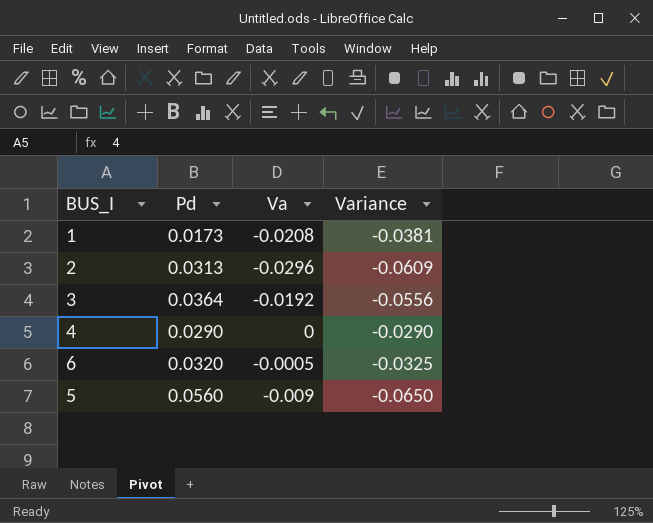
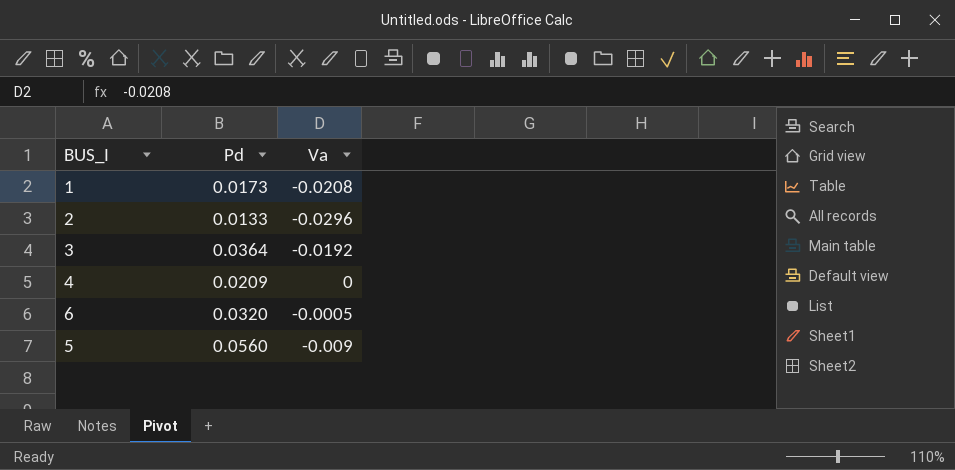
column Variance | formula: [Va] - [Pd] -> none
2 | Pd: 0.0313 -> 0.0133
4 | Pd: 0.0290 -> 0.0209

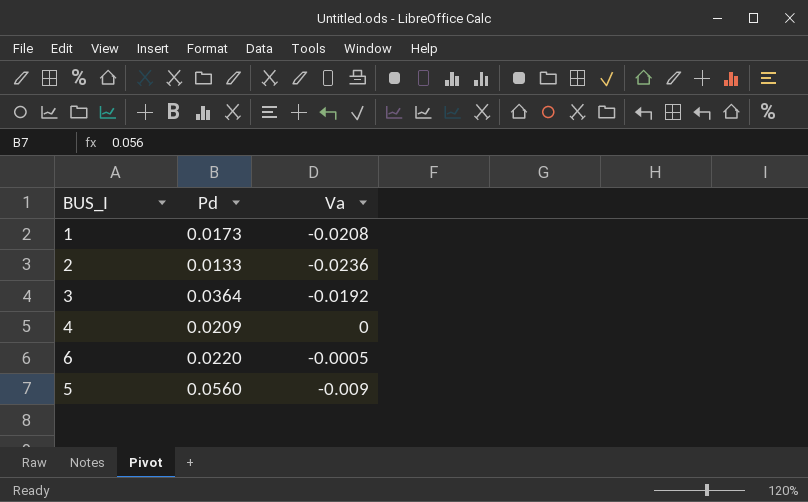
2 | Va: -0.0296 -> -0.0236
6 | Pd: 0.0320 -> 0.0220

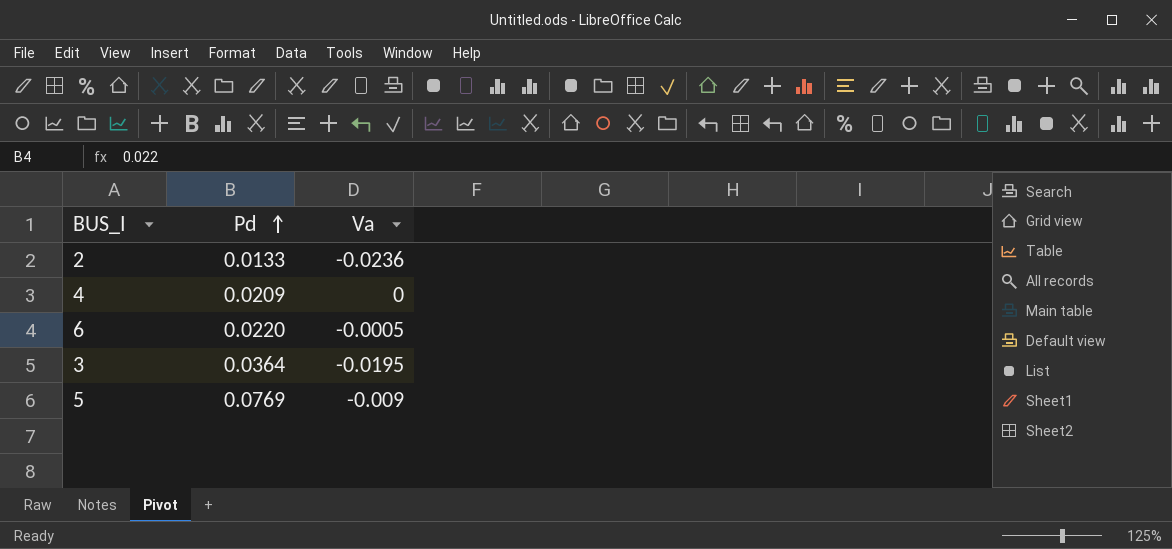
row order: none -> Pd ascending
row 1: 0.0173 | -0.0208 -> none
3 | Va: -0.0192 -> -0.0195
5 | Pd: 0.0560 -> 0.0769

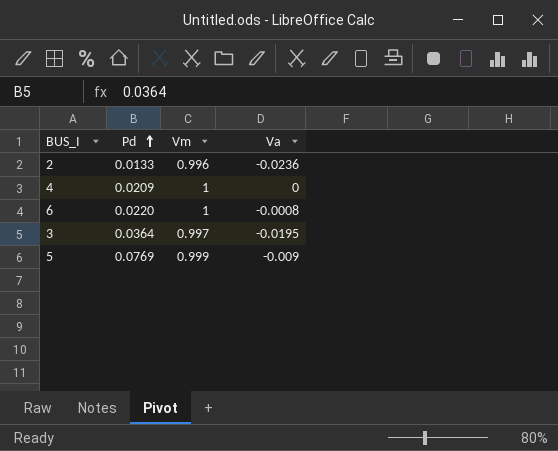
column Vm | position: none -> 3
6 | Va: -0.0005 -> -0.0008

